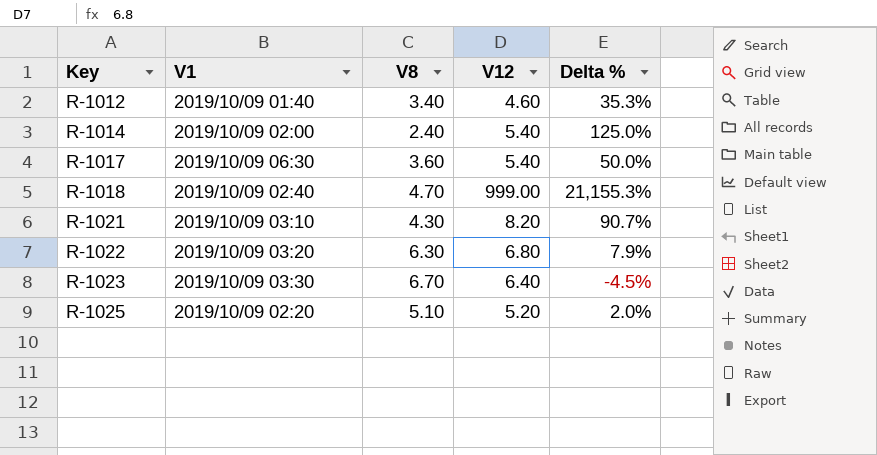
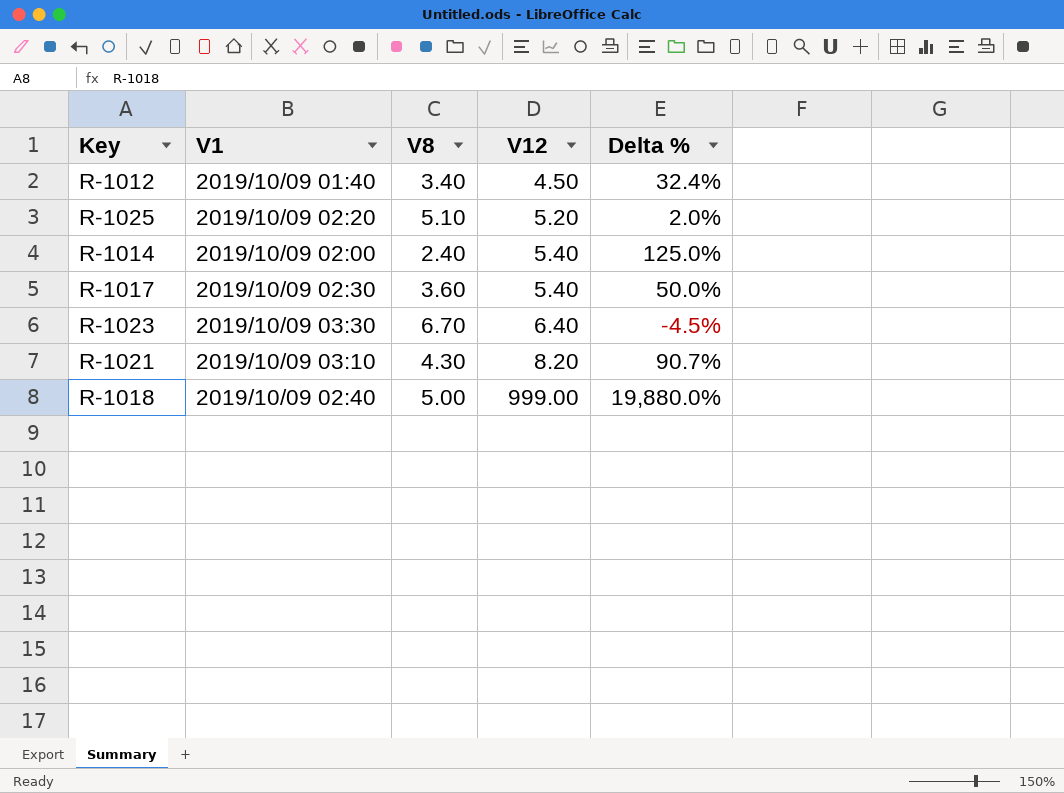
row order: Key ascending -> V12 ascending
row R-1022: 2019/10/09 03:20 | 6.30 | 6.80 | 7.9% -> none
R-1012 | V12: 4.60 -> 4.50
R-1012 | Delta %: 35.3% -> 32.4%
R-1017 | V1: 2019/10/09 06:30 -> 2019/10/09 02:30
R-1018 | V8: 4.70 -> 5.00
R-1018 | Delta %: 21,155.3% -> 19,880.0%

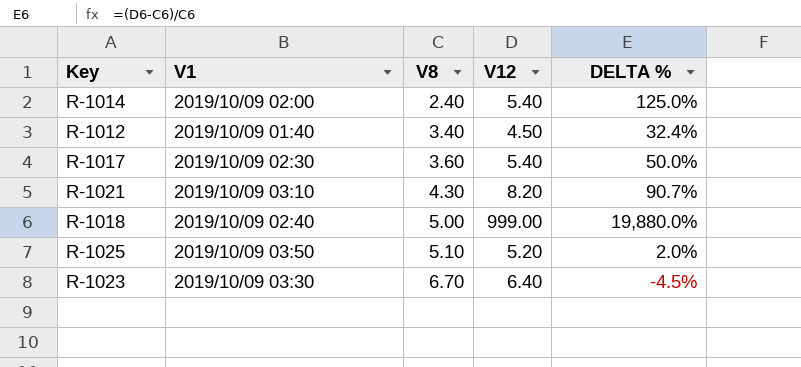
row order: V12 ascending -> V8 ascending
column name: Delta % -> DELTA %
R-1025 | V1: 2019/10/09 02:20 -> 2019/10/09 03:50

